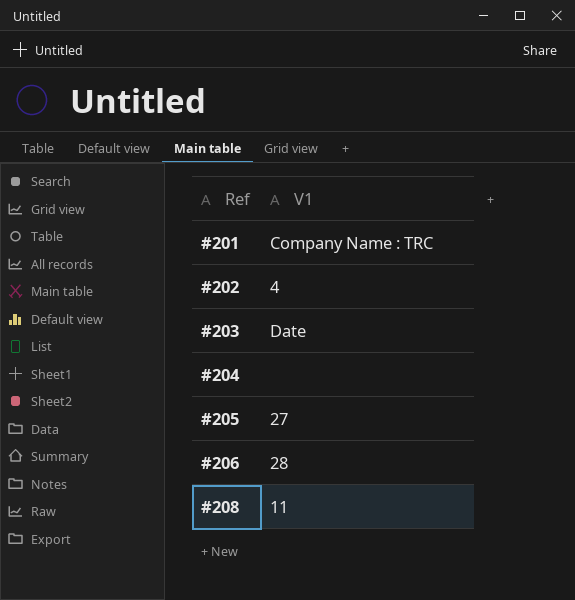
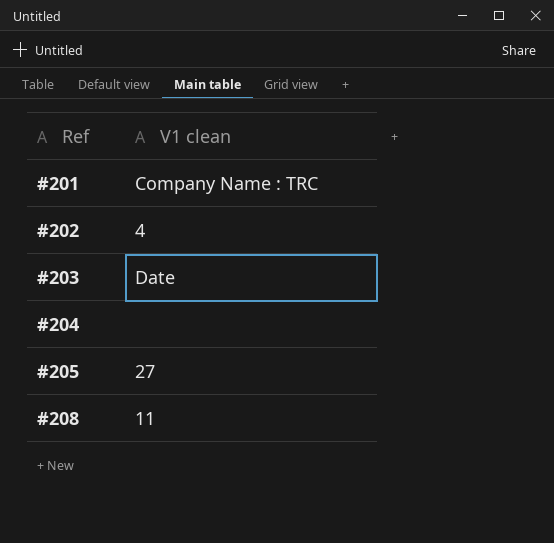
column name: V1 -> V1 clean
row #206: 28 -> none

